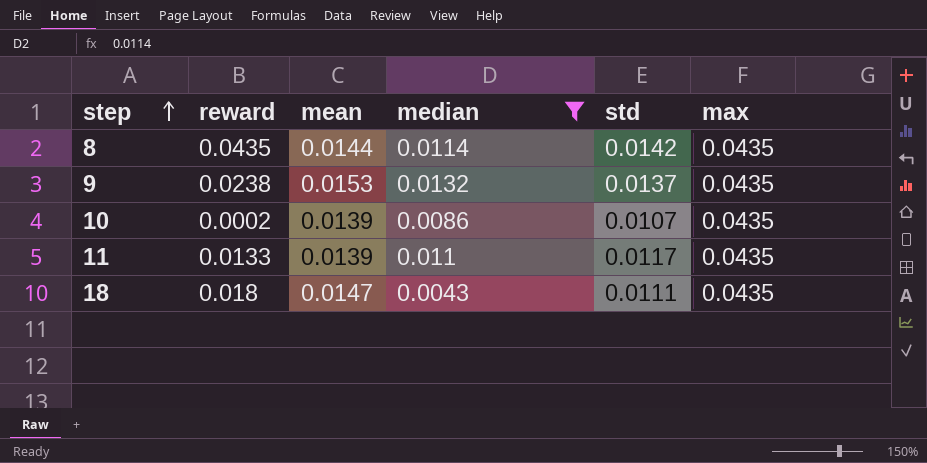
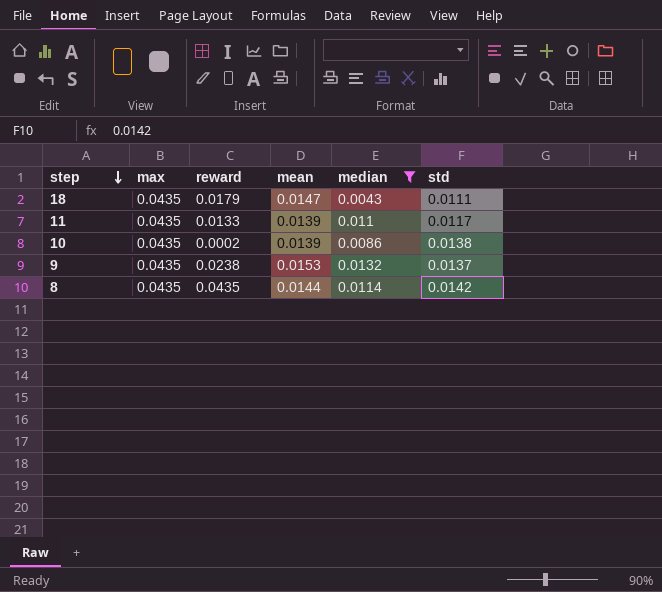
row order: step ascending -> step descending
column max | position: 6 -> 2
18 | reward: 0.018 -> 0.0179
10 | std: 0.0107 -> 0.0138

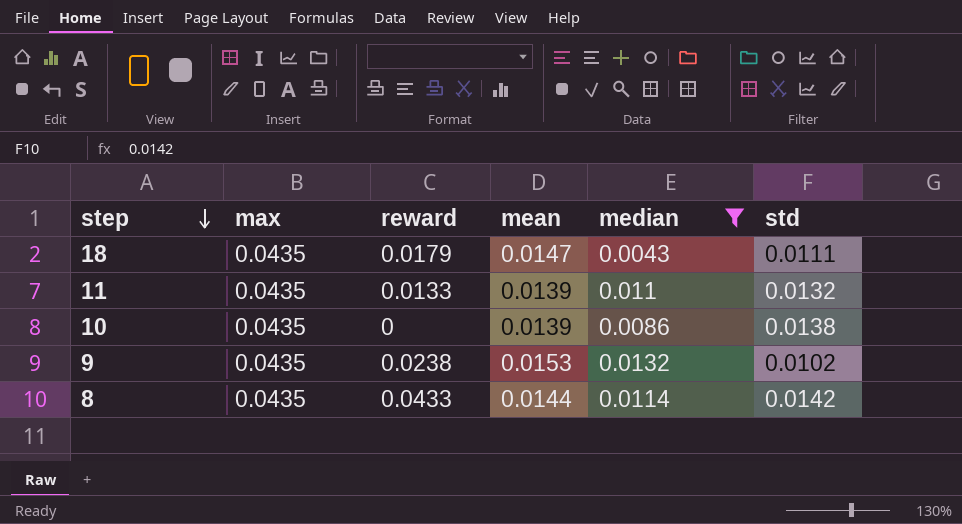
11 | std: 0.0117 -> 0.0132
10 | reward: 0.0002 -> 0
9 | std: 0.0137 -> 0.0102
8 | reward: 0.0435 -> 0.0433

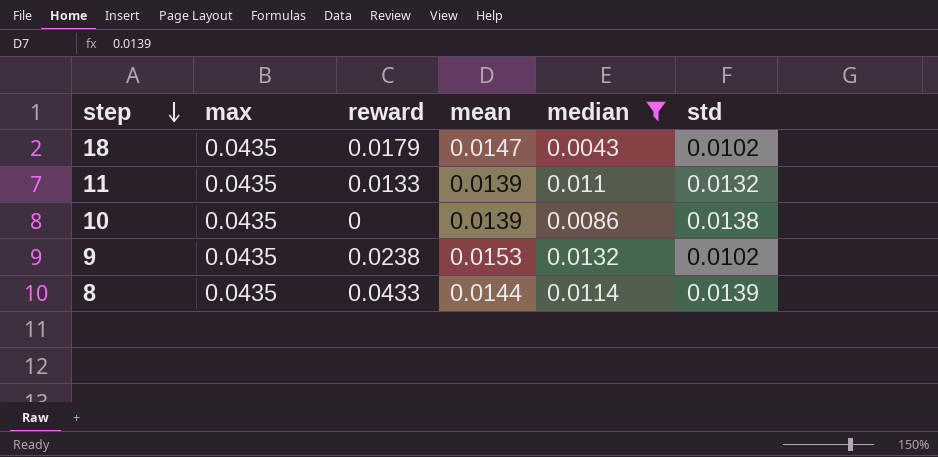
18 | std: 0.0111 -> 0.0102
8 | std: 0.0142 -> 0.0139

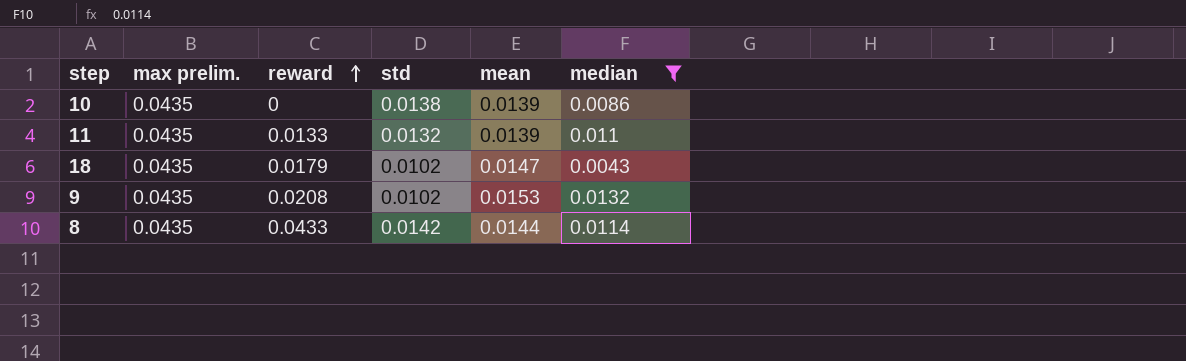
row order: step descending -> reward ascending
column name: max -> max prelim.
column std | position: 6 -> 4
9 | reward: 0.0238 -> 0.0208
8 | std: 0.0139 -> 0.0142

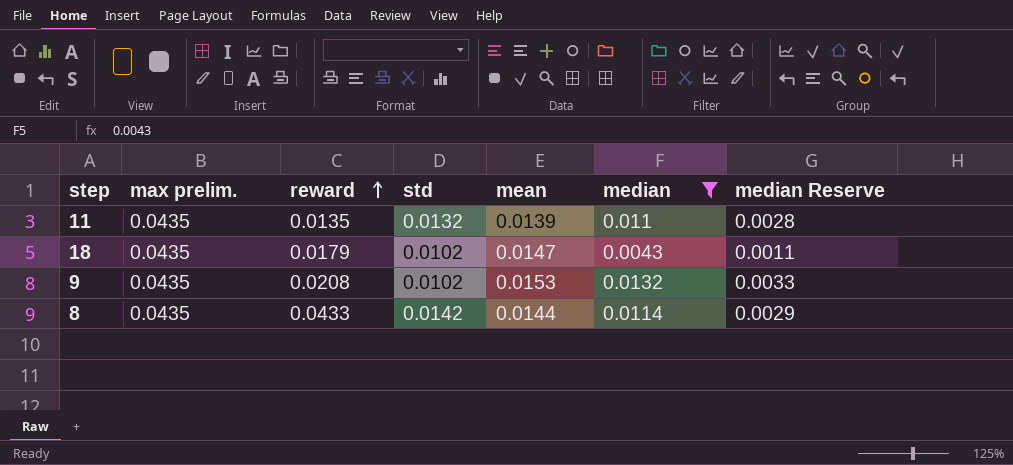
column median Reserve | formula: none -> [median] * 0.25
row 10: 0.0435 | 0 | 0.0138 | 0.0139 | 0.0086 -> none
11 | reward: 0.0133 -> 0.0135

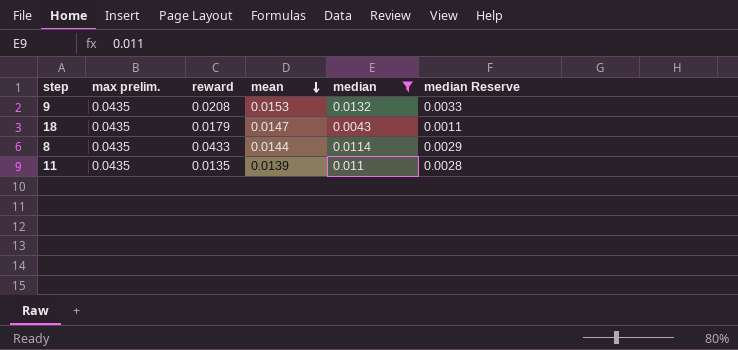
row order: reward ascending -> mean descending
column std | position: 4 -> none

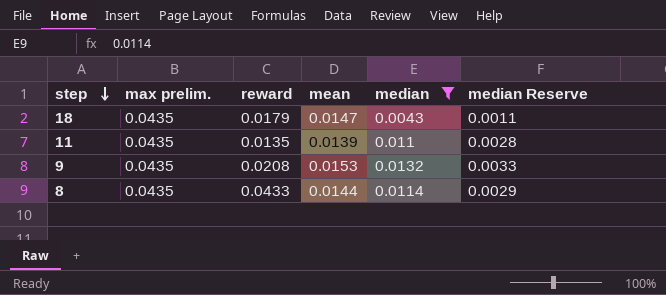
row order: mean descending -> step descending

